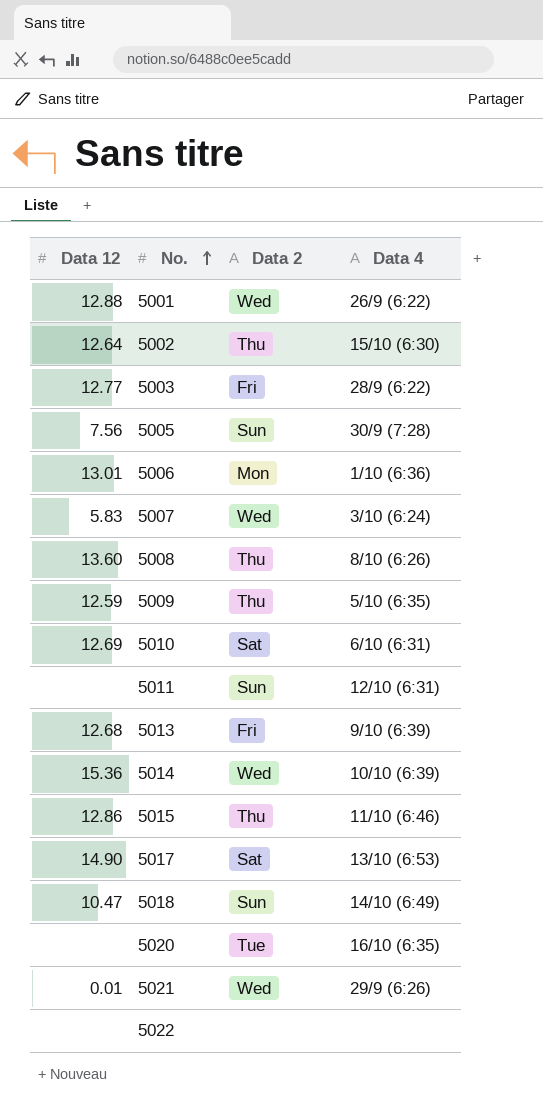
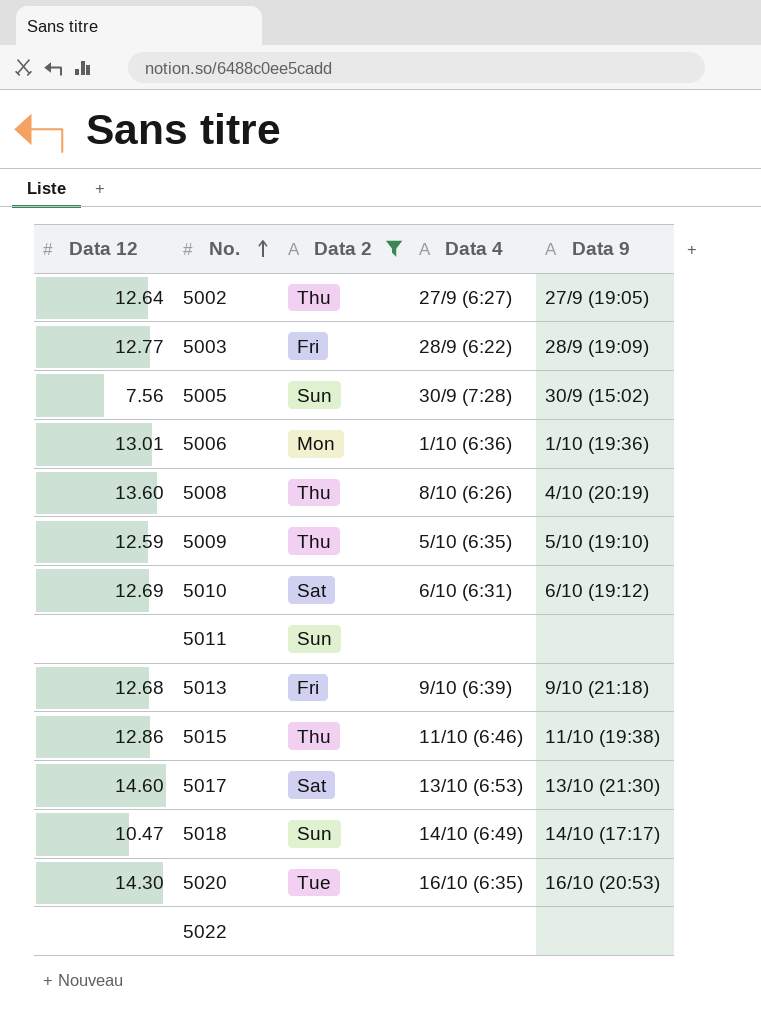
filter: none -> Data 2 != Wed
column Data 9 | position: none -> 5
5002 | Data 4: 15/10 (6:30) -> 27/9 (6:27)
5011 | Data 4: 12/10 (6:31) -> none
5017 | Data 12: 14.90 -> 14.60
5020 | Data 12: none -> 14.30

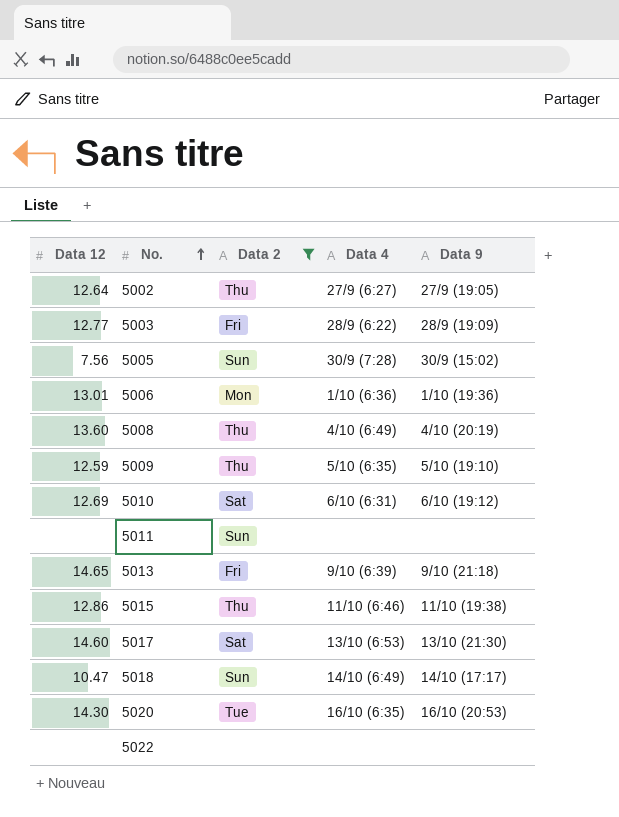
5008 | Data 4: 8/10 (6:26) -> 4/10 (6:49)
5013 | Data 12: 12.68 -> 14.65

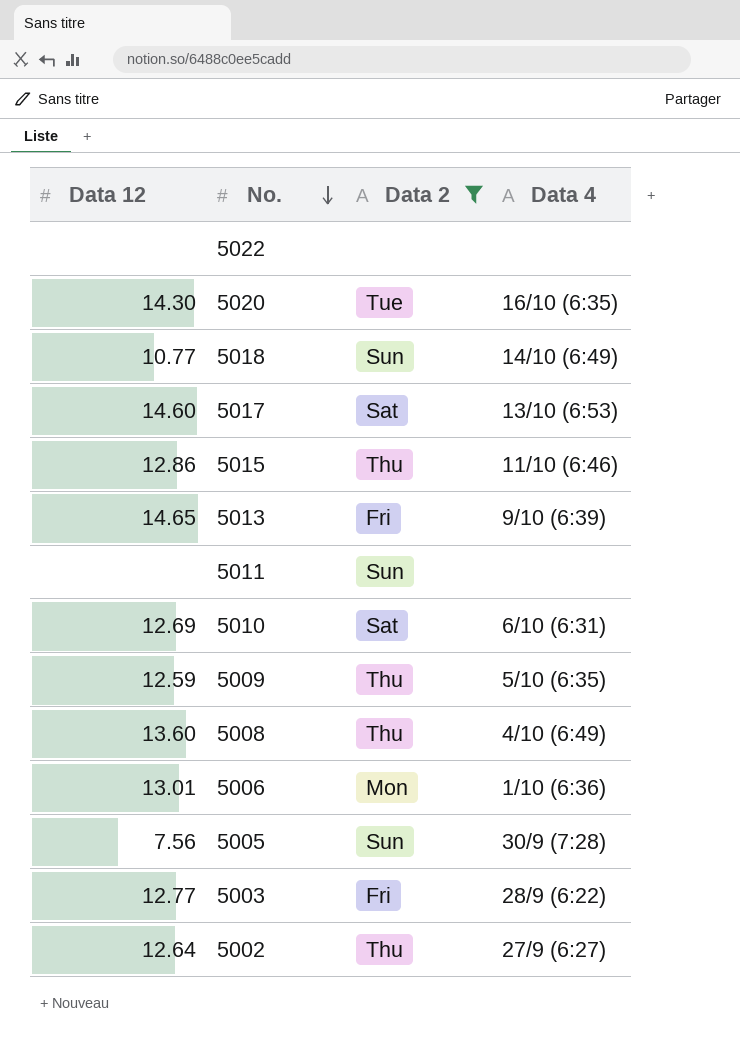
row order: No. ascending -> No. descending
column Data 9 | position: 5 -> none
5018 | Data 12: 10.47 -> 10.77

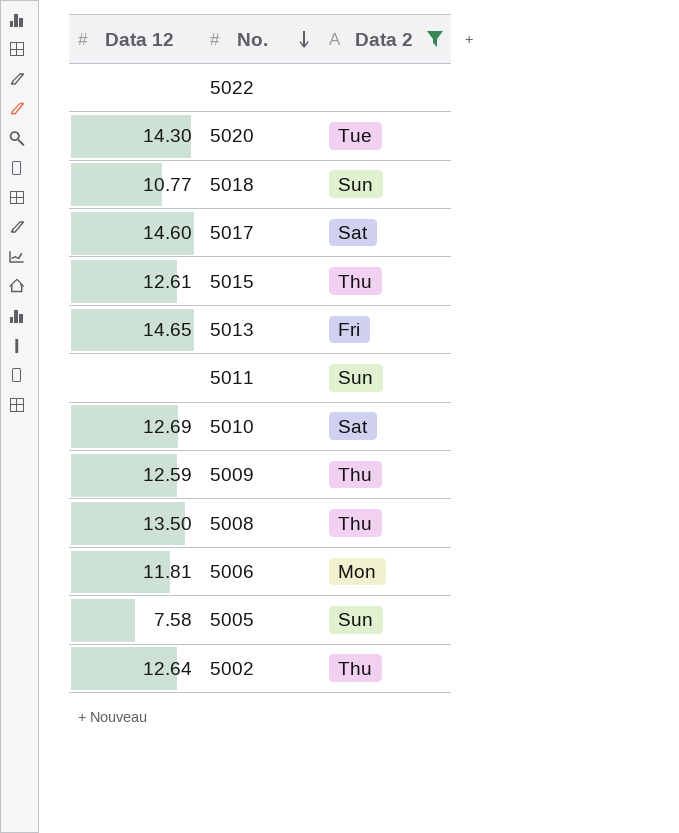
column Data 4 | position: 4 -> none
row 5003: 12.77 | Fri | 28/9 (6:22) -> none
5015 | Data 12: 12.86 -> 12.61
5008 | Data 12: 13.60 -> 13.50
5006 | Data 12: 13.01 -> 11.81
5005 | Data 12: 7.56 -> 7.58

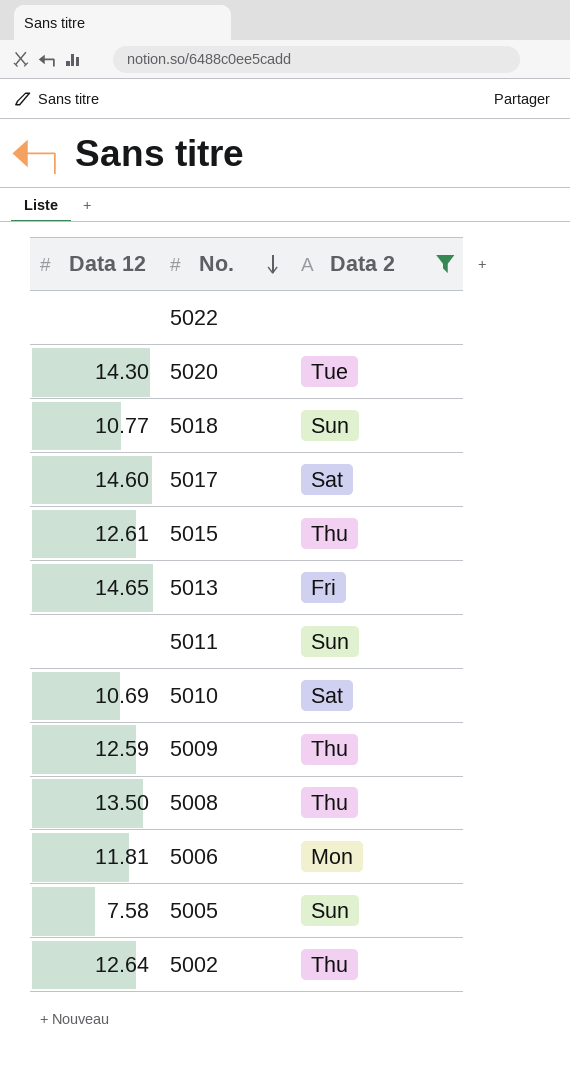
5010 | Data 12: 12.69 -> 10.69

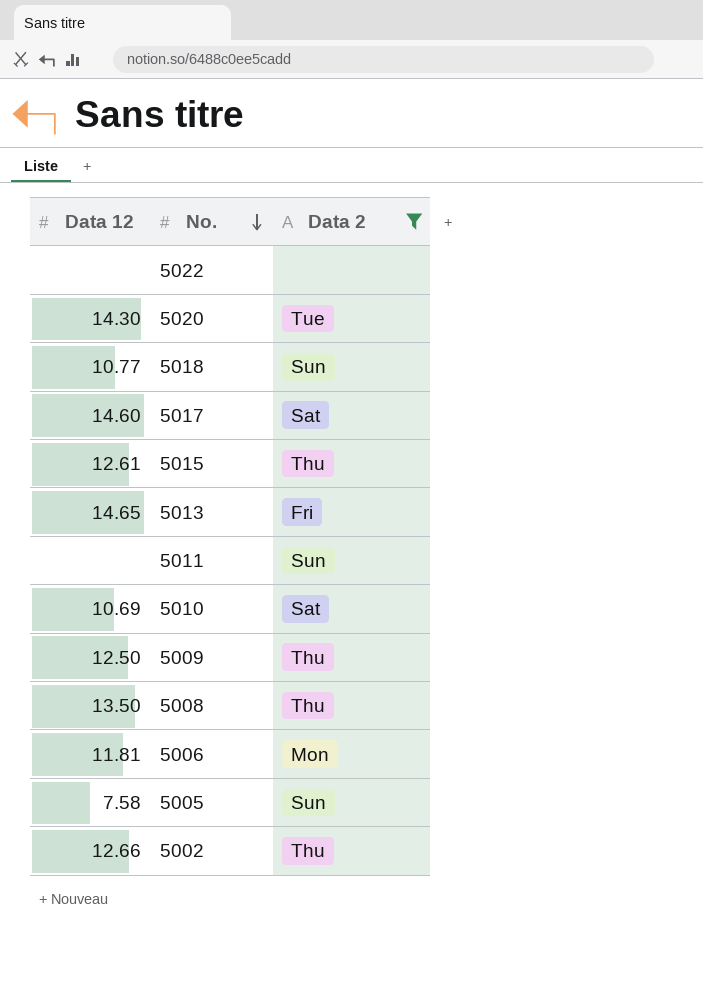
5009 | Data 12: 12.59 -> 12.50
5002 | Data 12: 12.64 -> 12.66

